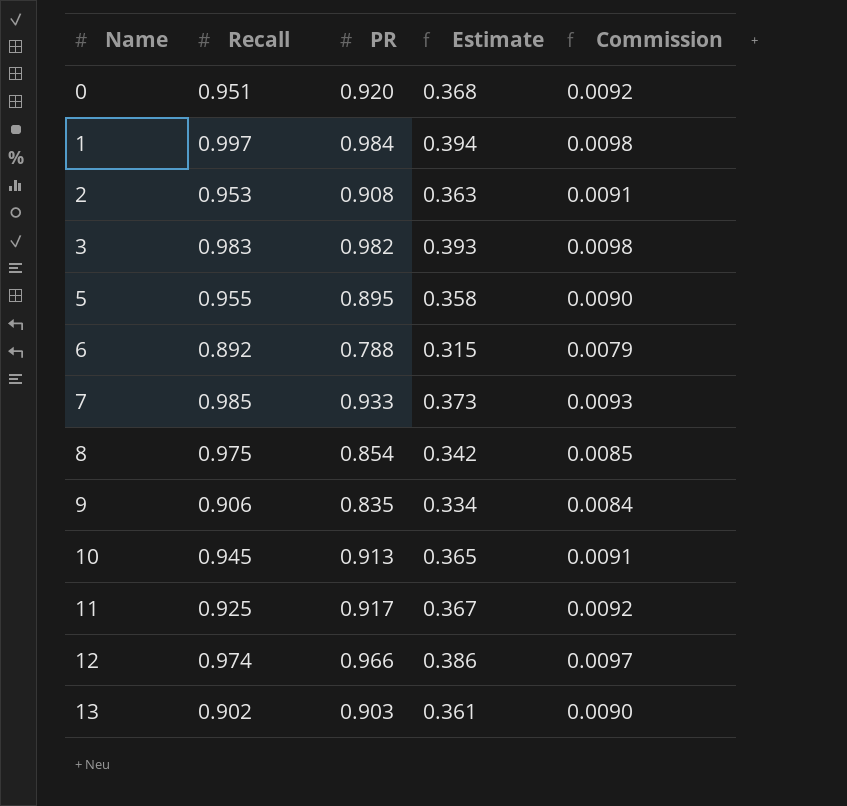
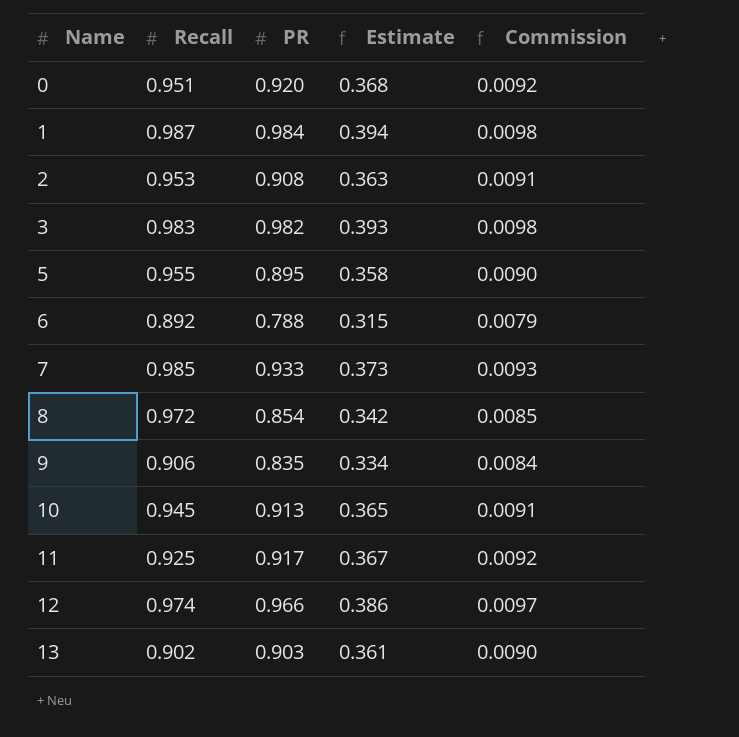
1 | Recall: 0.997 -> 0.987
8 | Recall: 0.975 -> 0.972

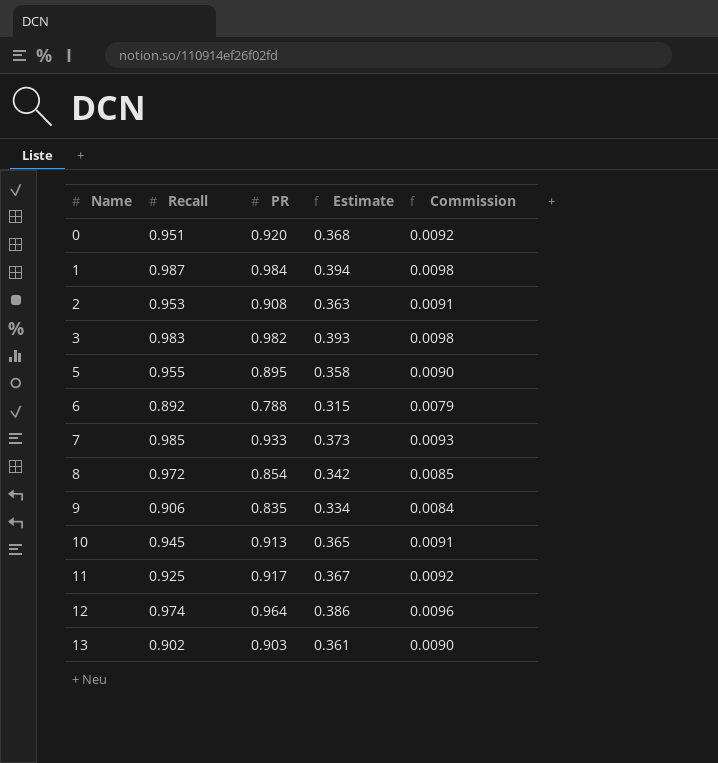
12 | PR: 0.966 -> 0.964
12 | Commission: 0.0097 -> 0.0096

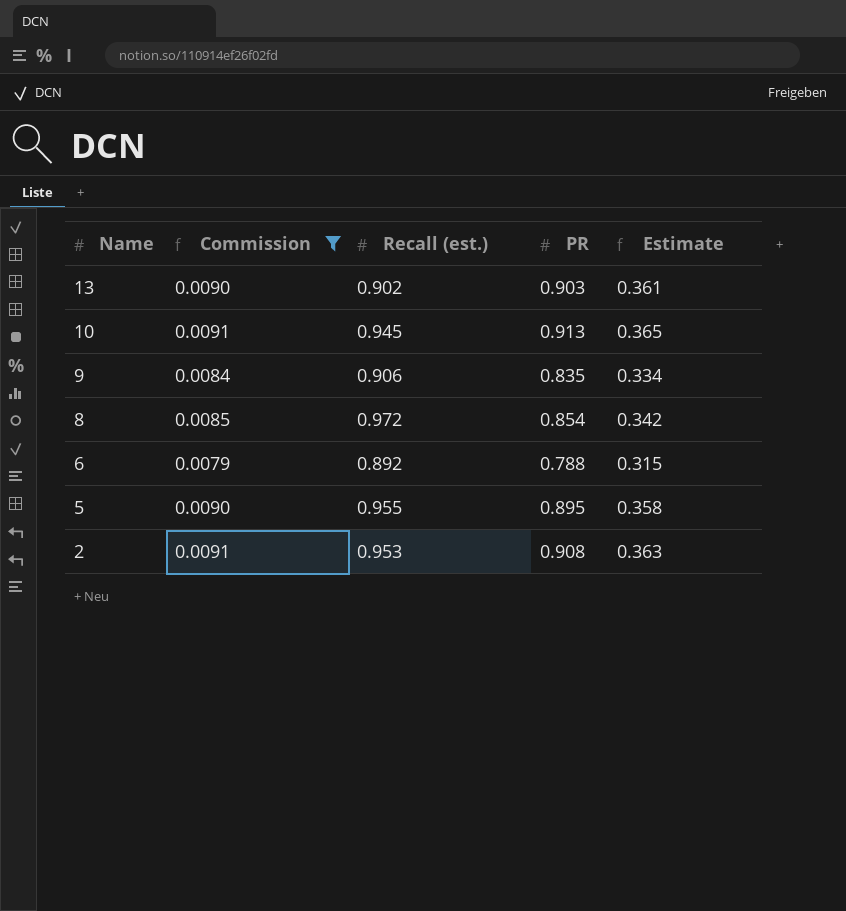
filter: none -> Commission <= 0.0091
row order: Name ascending -> Name descending
column Commission | position: 5 -> 2
column name: Recall -> Recall (est.)

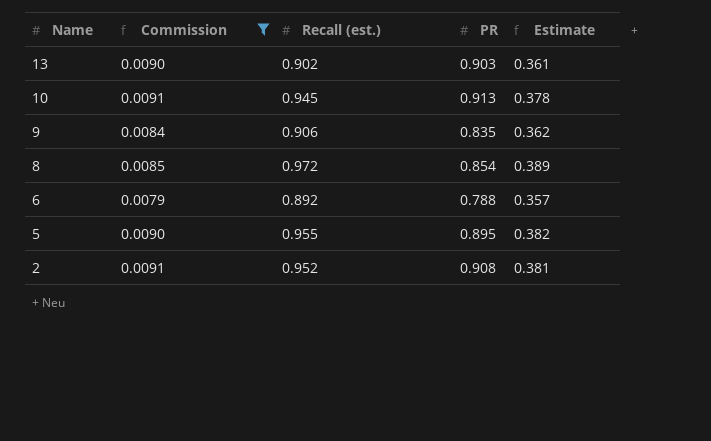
column Estimate | formula: [PR] * 0.4 -> [Recall (est.)] * 0.4
2 | Recall (est.): 0.953 -> 0.952

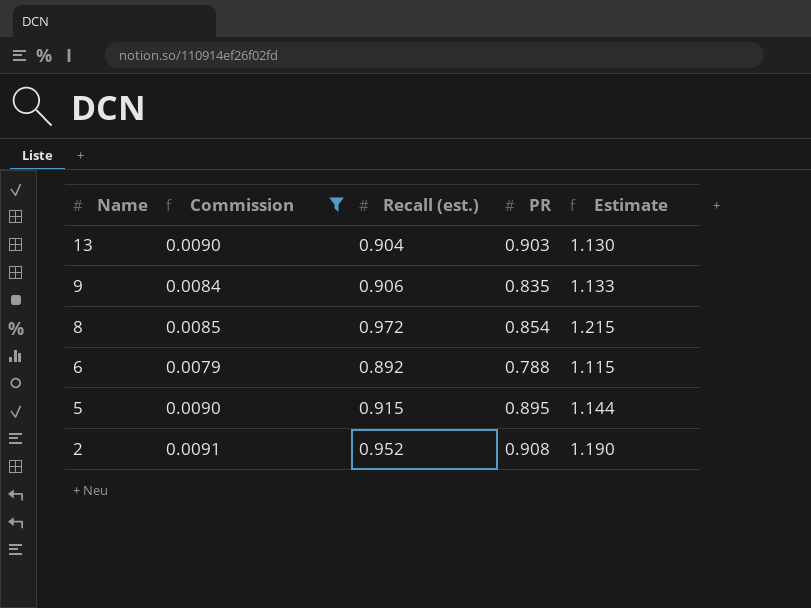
column Estimate | formula: [Recall (est.)] * 0.4 -> [Recall (est.)] * 1.25
row 10: 0.0091 | 0.945 | 0.913 | 0.378 -> none
13 | Recall (est.): 0.902 -> 0.904
5 | Recall (est.): 0.955 -> 0.915

